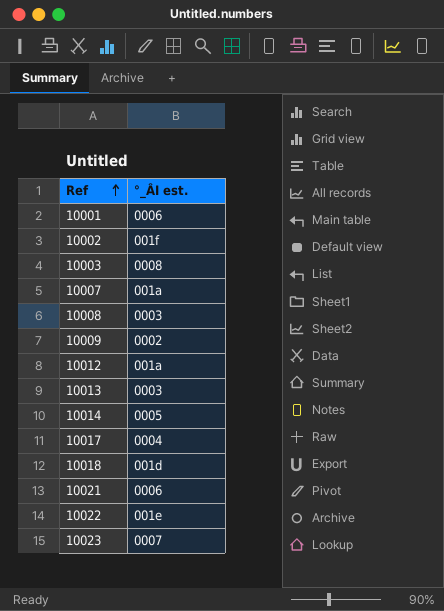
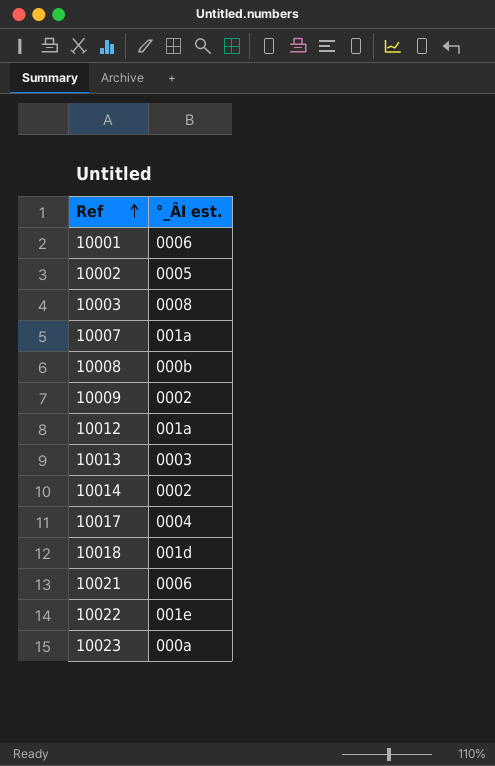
10002 | °_ÂI est.: 001f -> 0005
10008 | °_ÂI est.: 0003 -> 000b
10014 | °_ÂI est.: 0005 -> 0002
10023 | °_ÂI est.: 0007 -> 000a

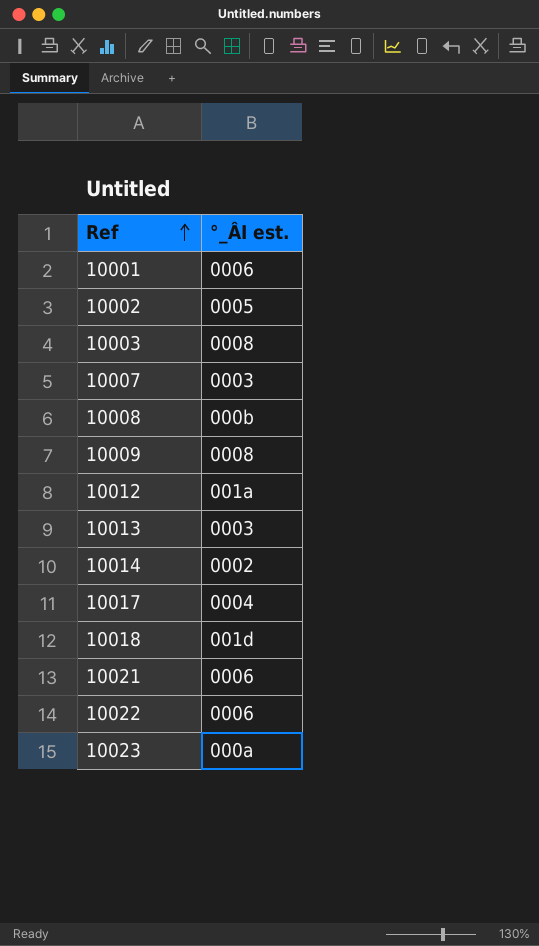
10007 | °_ÂI est.: 001a -> 0003
10009 | °_ÂI est.: 0002 -> 0008
10022 | °_ÂI est.: 001e -> 0006

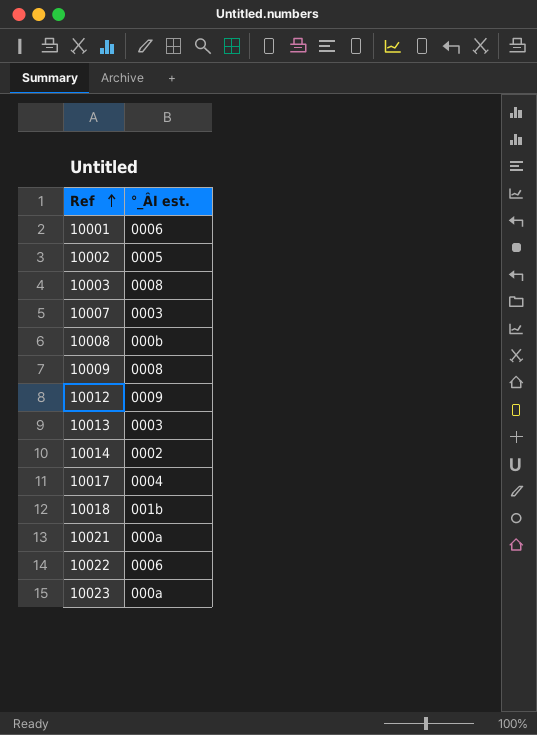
10012 | °_ÂI est.: 001a -> 0009
10018 | °_ÂI est.: 001d -> 001b
10021 | °_ÂI est.: 0006 -> 000a

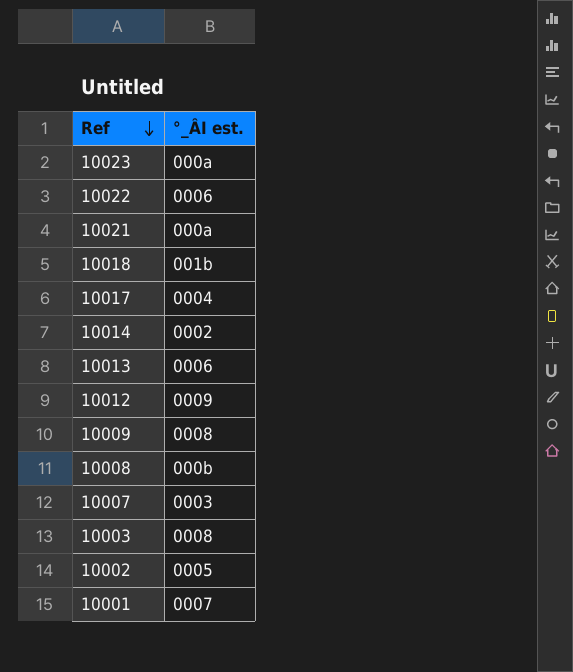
row order: Ref ascending -> Ref descending
10013 | °_ÂI est.: 0003 -> 0006
10001 | °_ÂI est.: 0006 -> 0007

